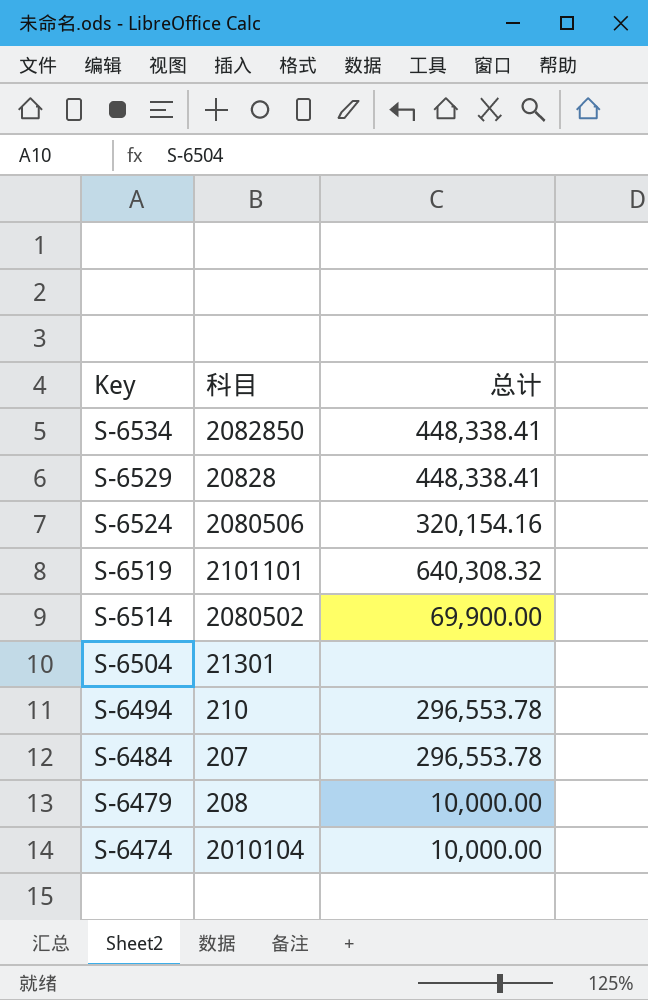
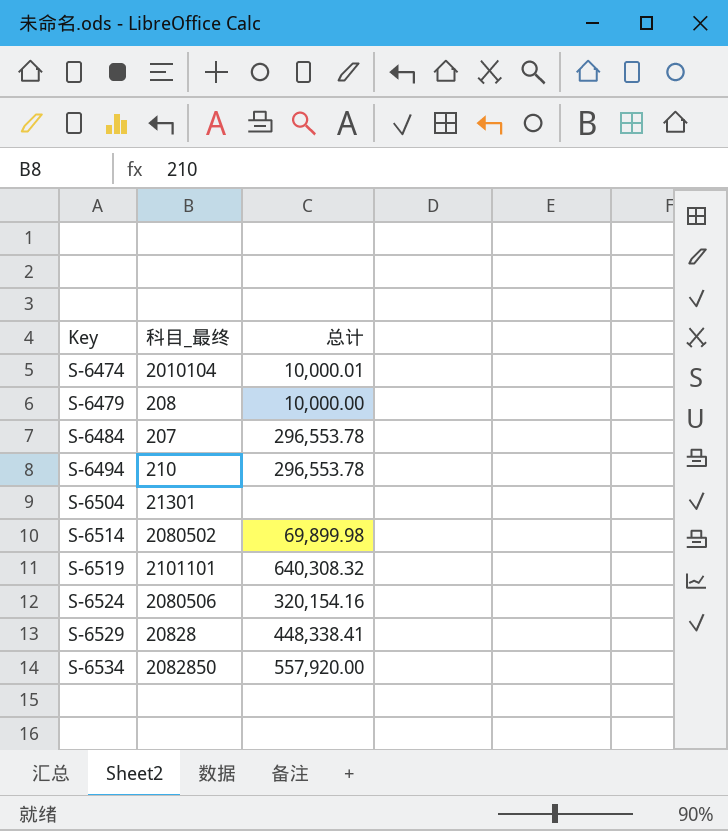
row order: Key descending -> Key ascending
column name: 科目 -> 科目_最终
S-6474 | 总计: 10,000.00 -> 10,000.01
S-6514 | 总计: 69,900.00 -> 69,899.98
S-6534 | 总计: 448,338.41 -> 557,920.00

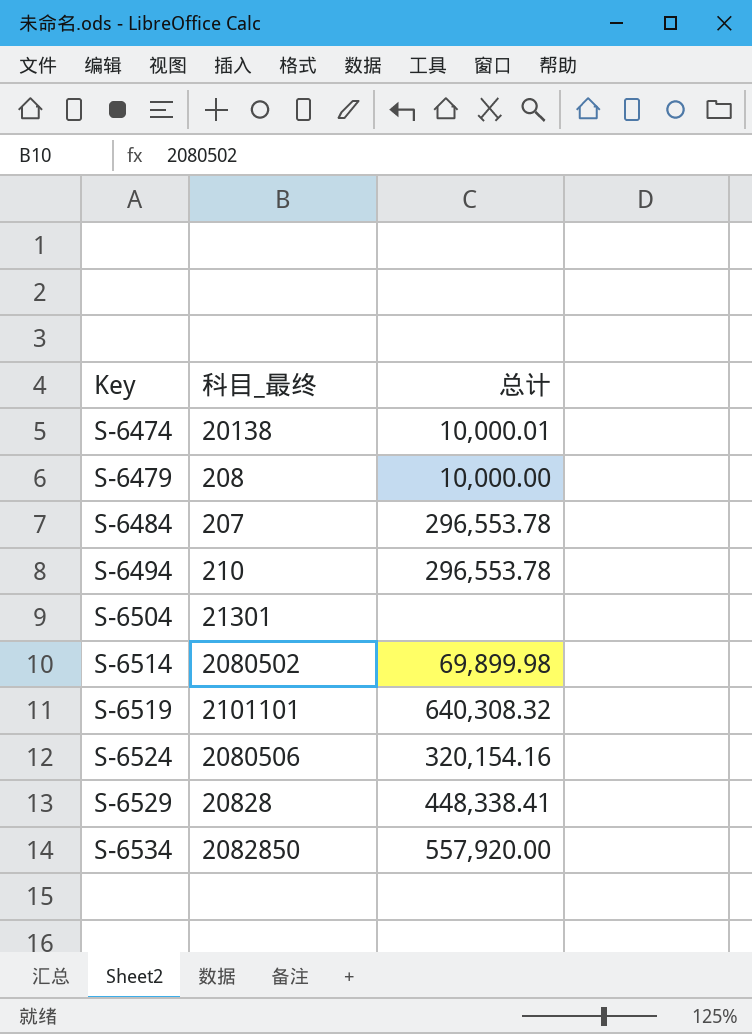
S-6474 | 科目_最终: 2010104 -> 20138

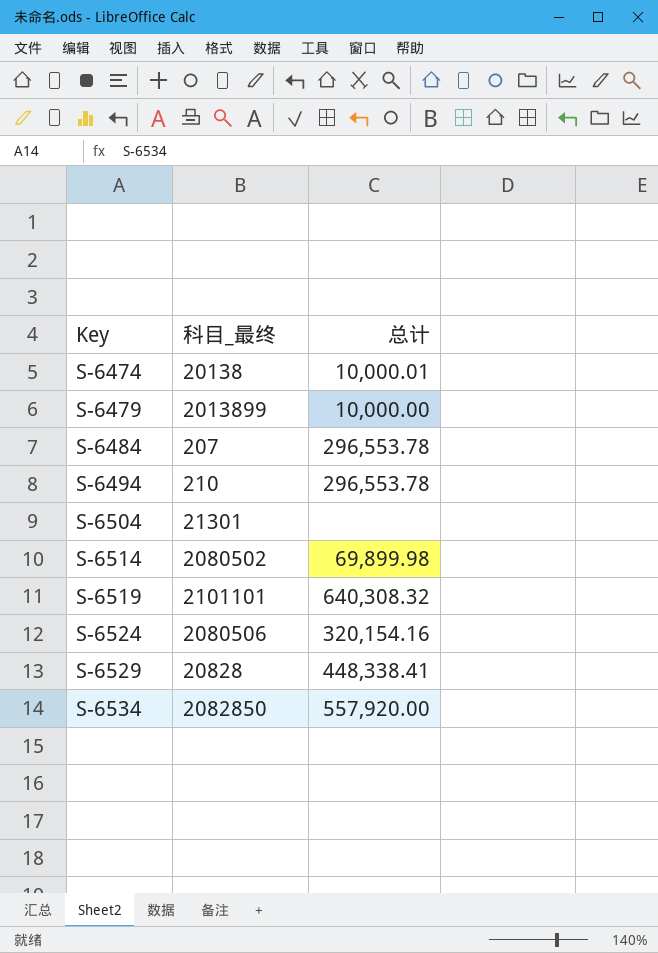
S-6479 | 科目_最终: 208 -> 2013899

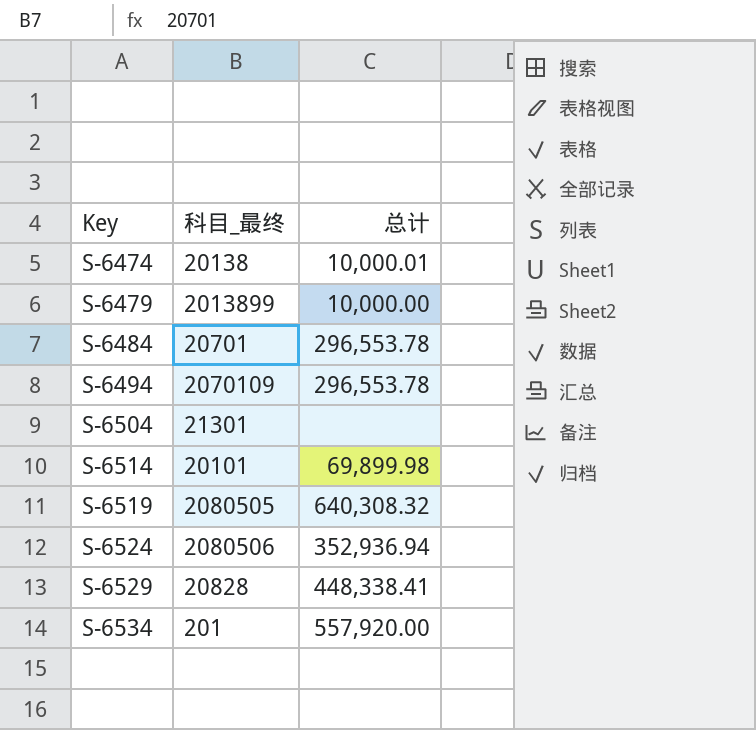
S-6484 | 科目_最终: 207 -> 20701
S-6494 | 科目_最终: 210 -> 2070109
S-6514 | 科目_最终: 2080502 -> 20101
S-6519 | 科目_最终: 2101101 -> 2080505
S-6524 | 总计: 320,154.16 -> 352,936.94
S-6534 | 科目_最终: 2082850 -> 201

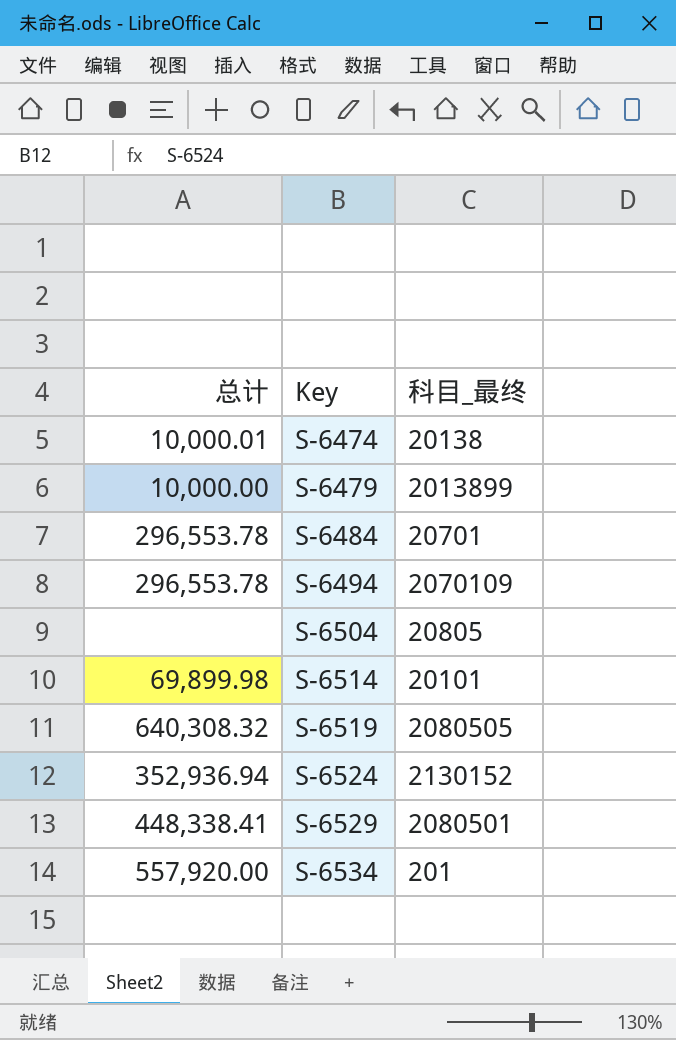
column 总计 | position: 3 -> 1
S-6504 | 科目_最终: 21301 -> 20805
S-6524 | 科目_最终: 2080506 -> 2130152
S-6529 | 科目_最终: 20828 -> 2080501

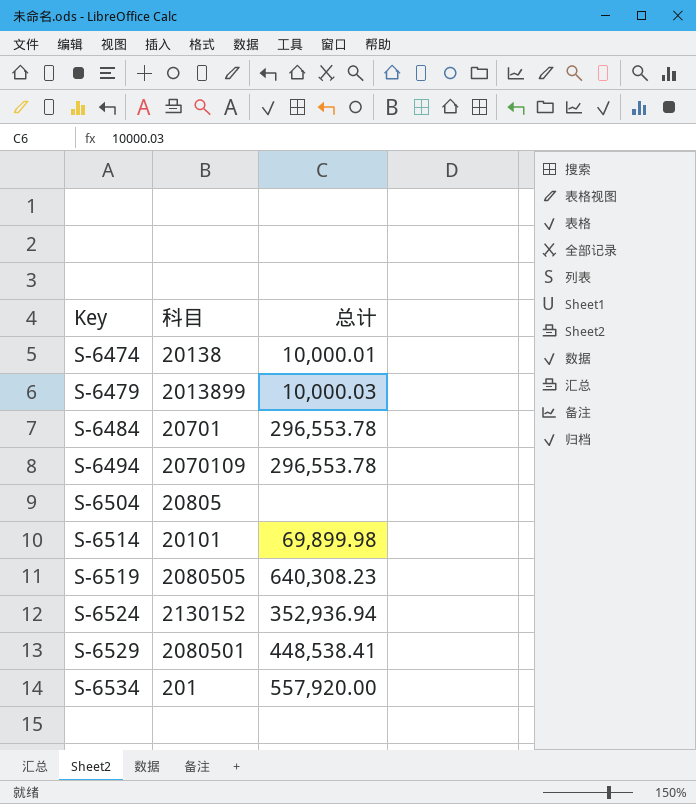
column name: 科目_最终 -> 科目
column 总计 | position: 1 -> 3
S-6479 | 总计: 10,000.00 -> 10,000.03
S-6519 | 总计: 640,308.32 -> 640,308.23
S-6529 | 总计: 448,338.41 -> 448,538.41

